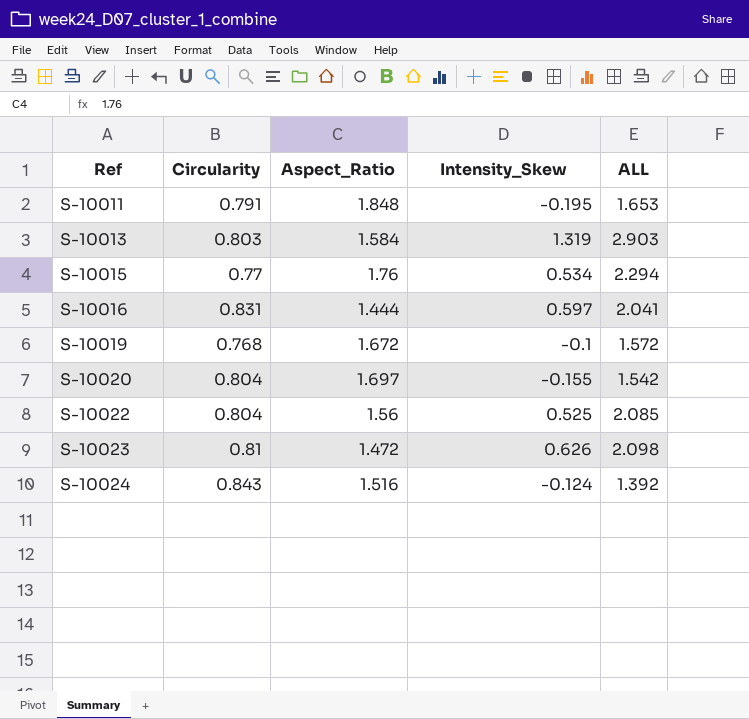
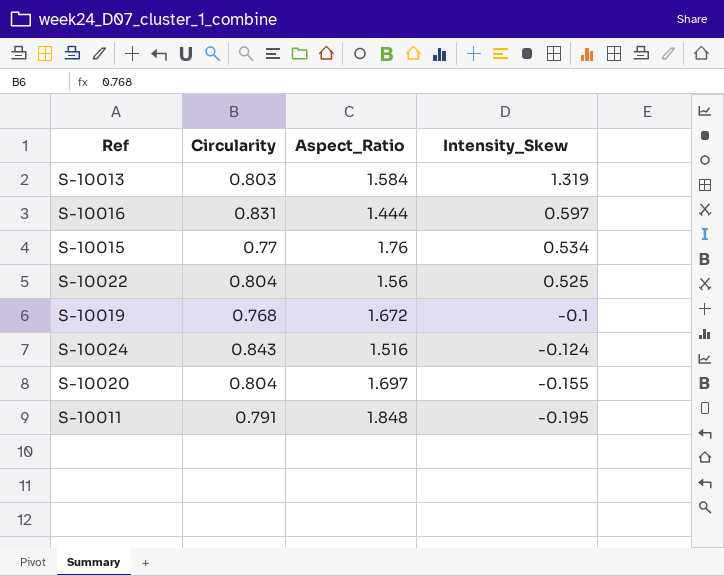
row order: Ref ascending -> Intensity_Skew descending
column ALL | formula: [Aspect_Ratio] + [Intensity_Skew] -> none
row S-10023: 0.81 | 1.472 | 0.626 | 2.098 -> none

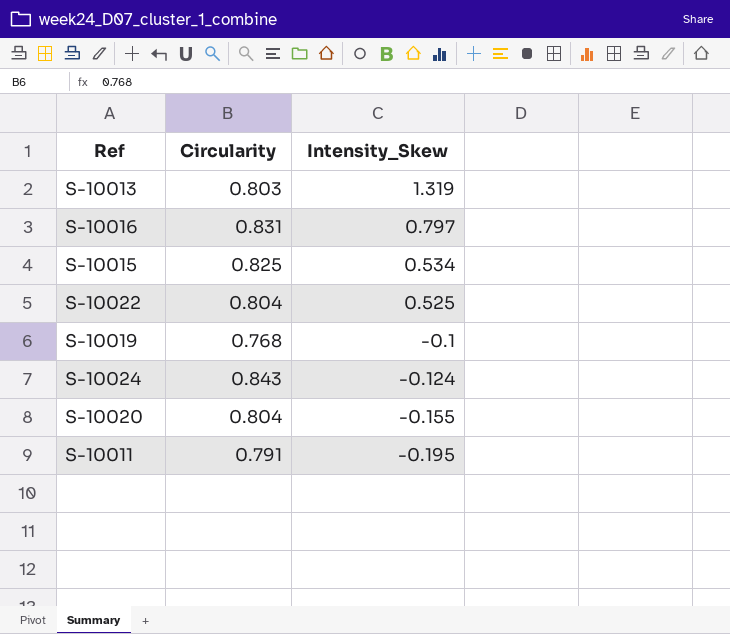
column Aspect_Ratio | position: 3 -> none
S-10016 | Intensity_Skew: 0.597 -> 0.797
S-10015 | Circularity: 0.77 -> 0.825

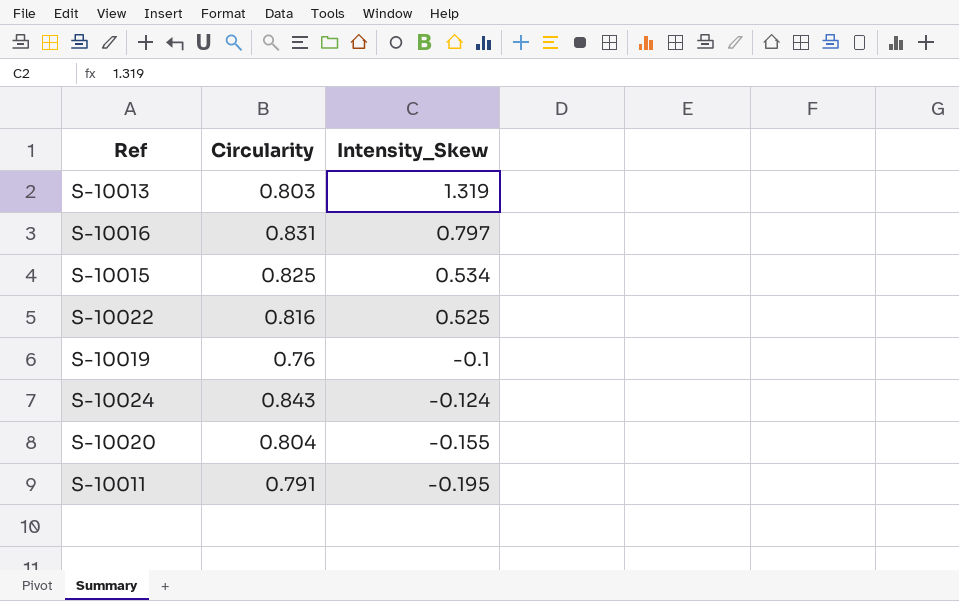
S-10022 | Circularity: 0.804 -> 0.816
S-10019 | Circularity: 0.768 -> 0.76

